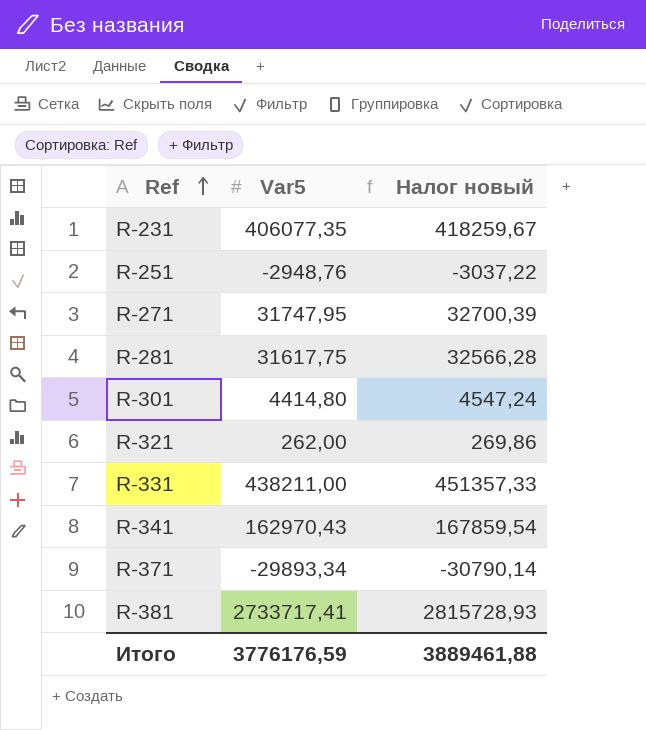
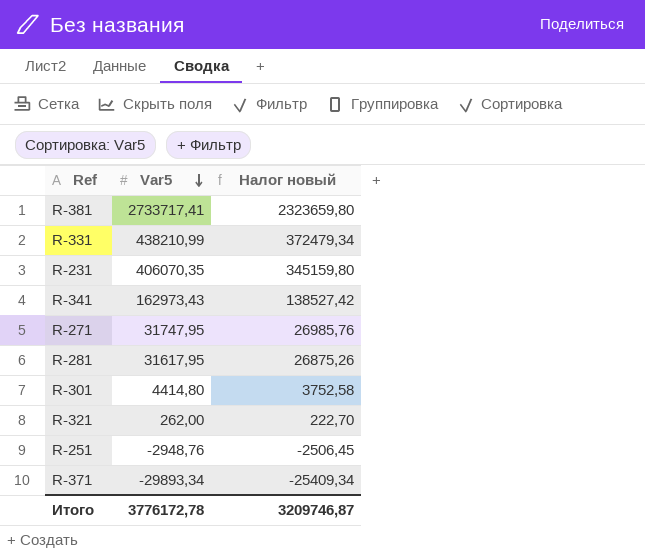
row order: Ref ascending -> Var5 descending
column Налог новый | formula: [Var5] * 1,03 -> [Var5] * 0,85
R-331 | Var5: 438211,00 -> 438210,99
R-231 | Var5: 406077,35 -> 406070,35
R-341 | Var5: 162970,43 -> 162973,43
R-281 | Var5: 31617,75 -> 31617,95
Итого | Var5: 3776176,59 -> 3776172,78
Итого | Налог новый: 3889461,88 -> 3209746,87

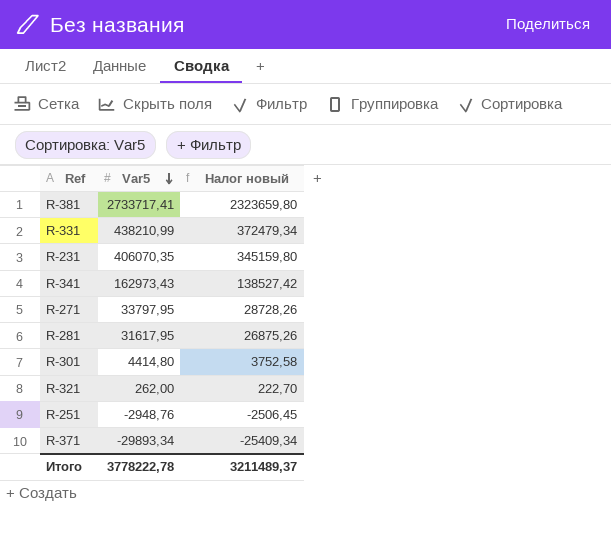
R-271 | Var5: 31747,95 -> 33797,95
R-271 | Налог новый: 26985,76 -> 28728,26
Итого | Var5: 3776172,78 -> 3778222,78
Итого | Налог новый: 3209746,87 -> 3211489,37

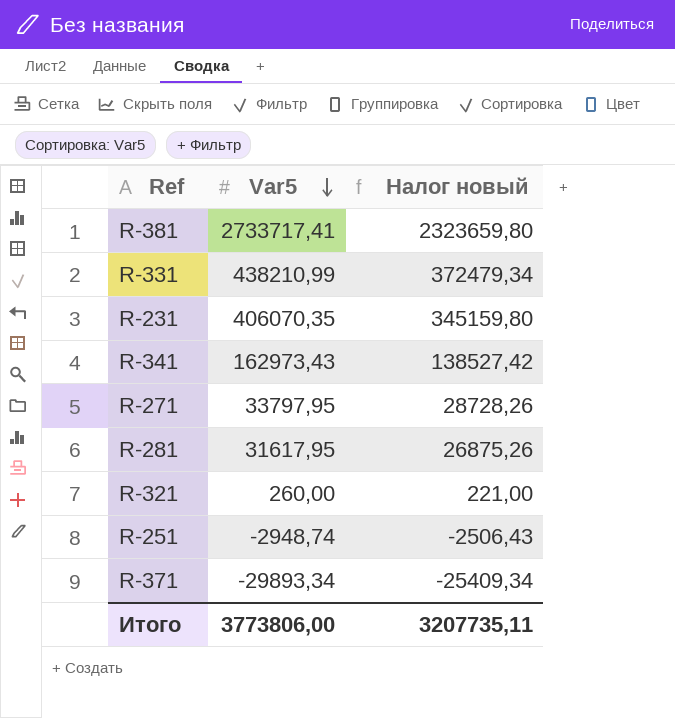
row R-301: 4414,80 | 3752,58 -> none
R-321 | Var5: 262,00 -> 260,00
R-321 | Налог новый: 222,70 -> 221,00
R-251 | Var5: -2948,76 -> -2948,74
R-251 | Налог новый: -2506,45 -> -2506,43
Итого | Var5: 3778222,78 -> 3773806,00
Итого | Налог новый: 3211489,37 -> 3207735,11

